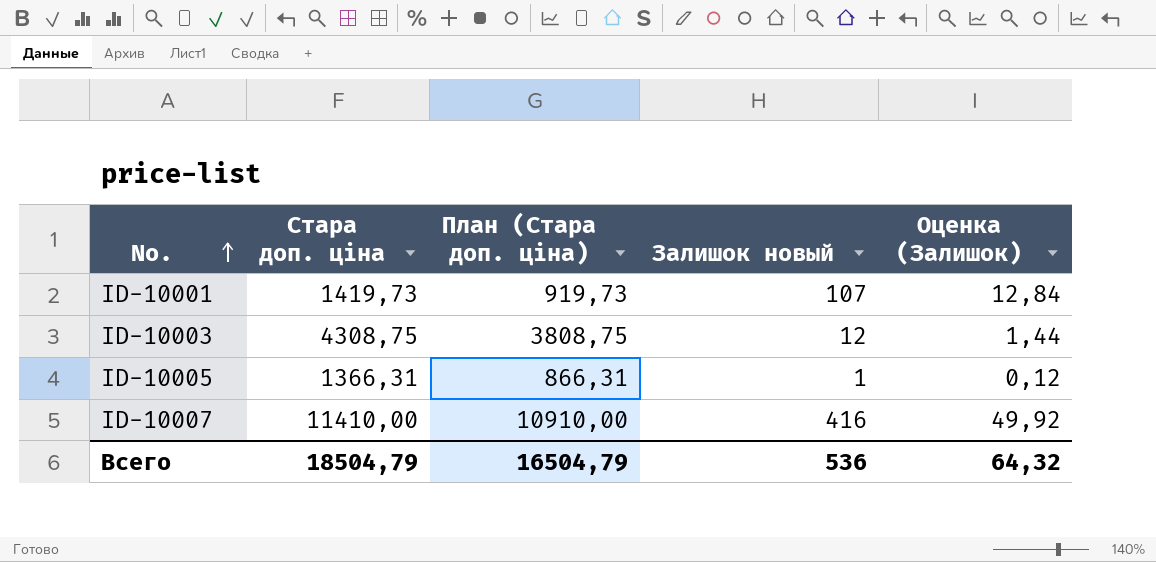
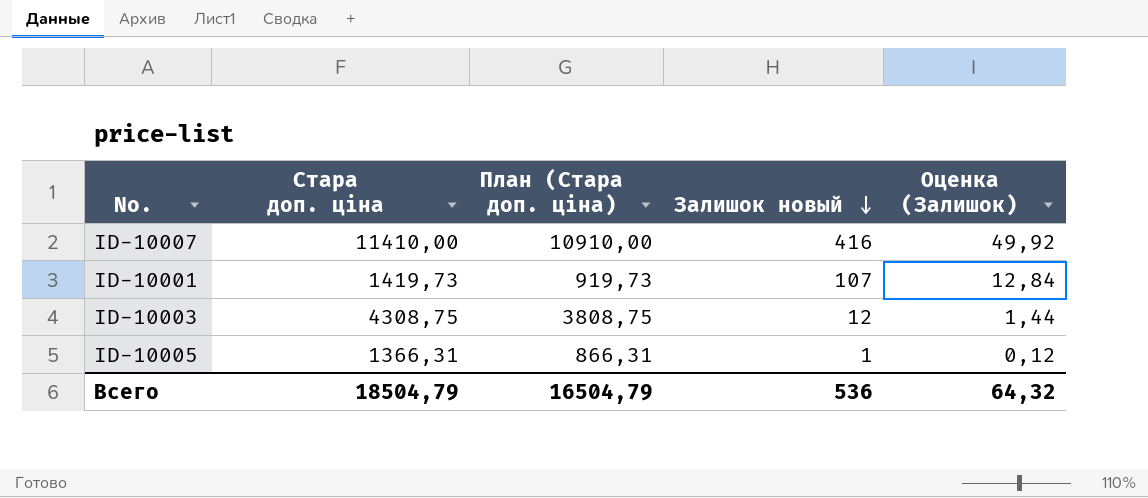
row order: No. ascending -> Залишок новый descending

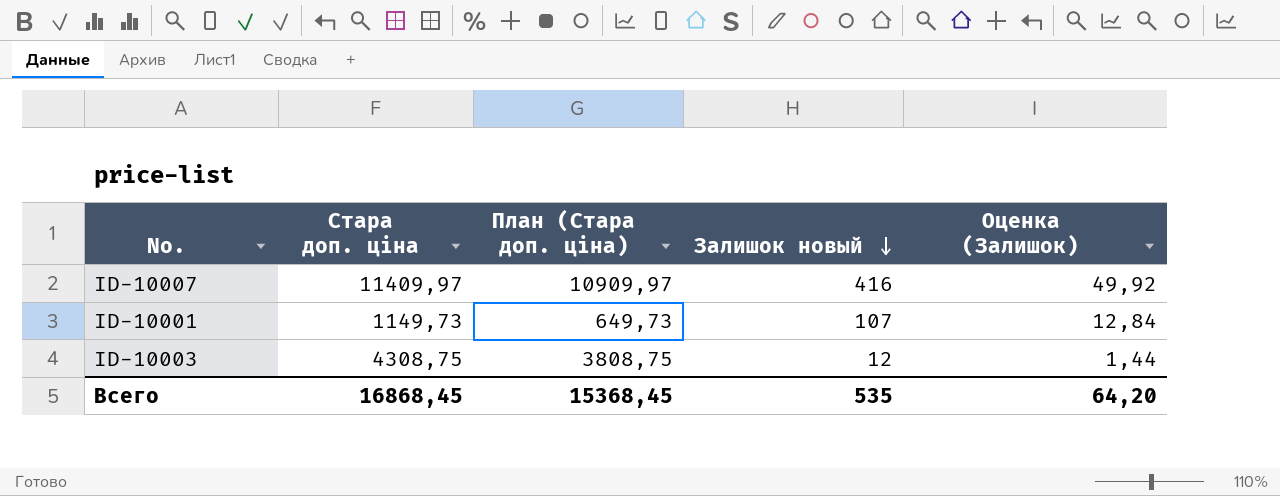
row ID-10005: 1366,31 | 866,31 | 1 | 0,12 -> none
ID-10007 | Стара доп. ціна: 11410,00 -> 11409,97
ID-10007 | План (Стара доп. ціна): 10910,00 -> 10909,97
ID-10001 | Стара доп. ціна: 1419,73 -> 1149,73
ID-10001 | План (Стара доп. ціна): 919,73 -> 649,73
Всего | Стара доп. ціна: 18504,79 -> 16868,45
Всего | План (Стара доп. ціна): 16504,79 -> 15368,45
Всего | Залишок новый: 536 -> 535
Всего | Оценка (Залишок): 64,32 -> 64,20

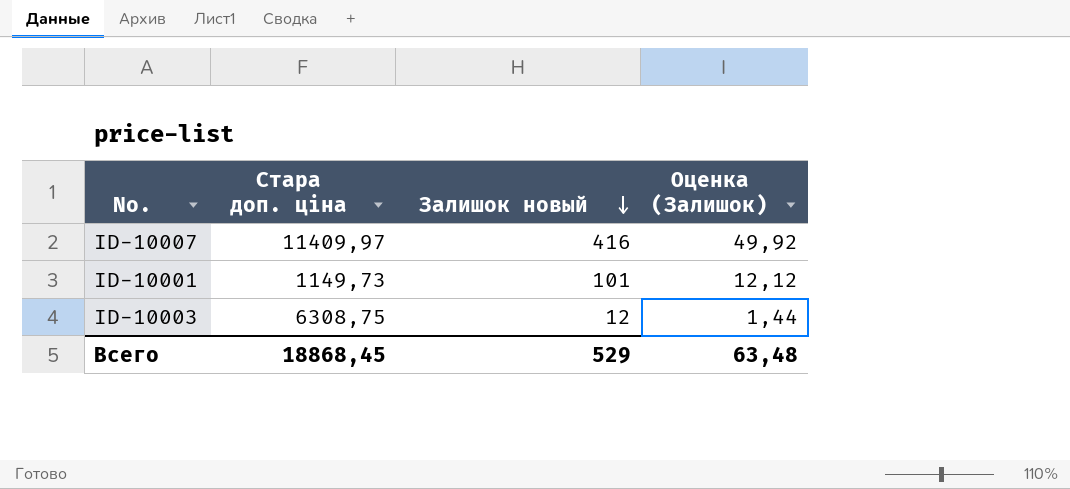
column План (Стара доп. ціна) | formula: [Стара доп. ціна] - 500 -> none
ID-10001 | Залишок новый: 107 -> 101
ID-10001 | Оценка (Залишок): 12,84 -> 12,12
ID-10003 | Стара доп. ціна: 4308,75 -> 6308,75
Всего | Стара доп. ціна: 16868,45 -> 18868,45
Всего | Залишок новый: 535 -> 529
Всего | Оценка (Залишок): 64,20 -> 63,48

